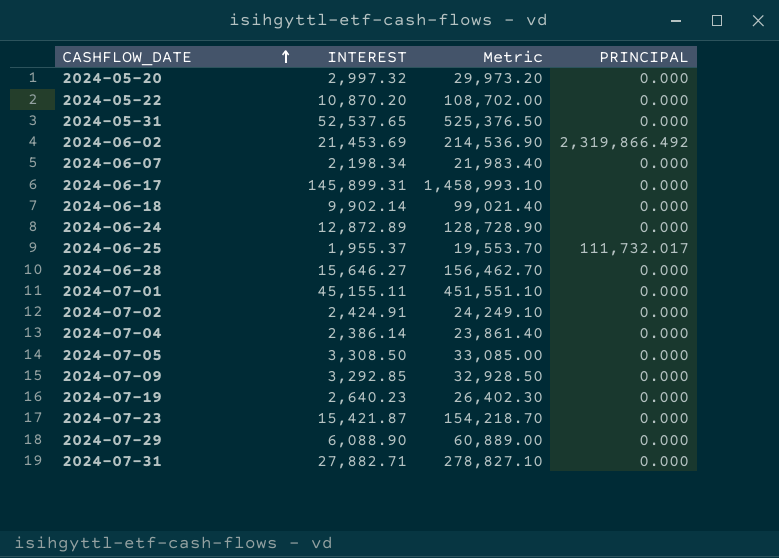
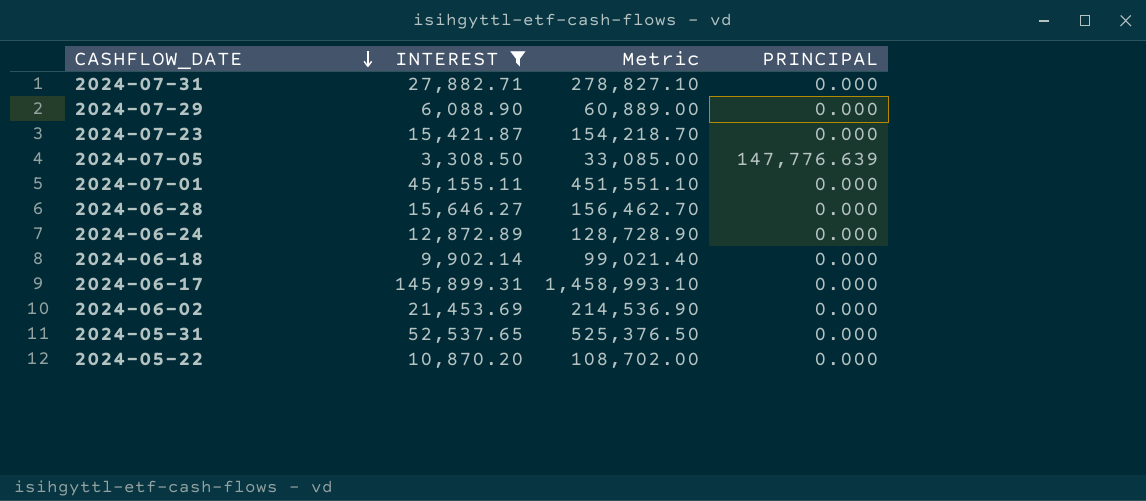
filter: none -> INTEREST >= 3,308.50
row order: CASHFLOW_DATE ascending -> CASHFLOW_DATE descending
2024-07-05 | PRINCIPAL: 0.000 -> 147,776.639
2024-06-02 | PRINCIPAL: 2,319,866.492 -> 0.000

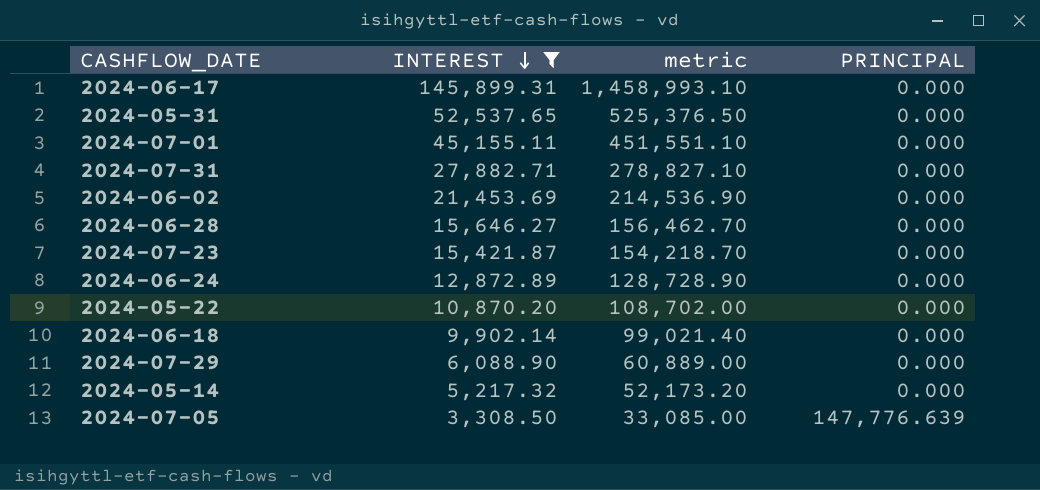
row order: CASHFLOW_DATE descending -> INTEREST descending
column name: Metric -> metric
row 2024-05-14: none -> 5,217.32 | 52,173.20 | 0.000

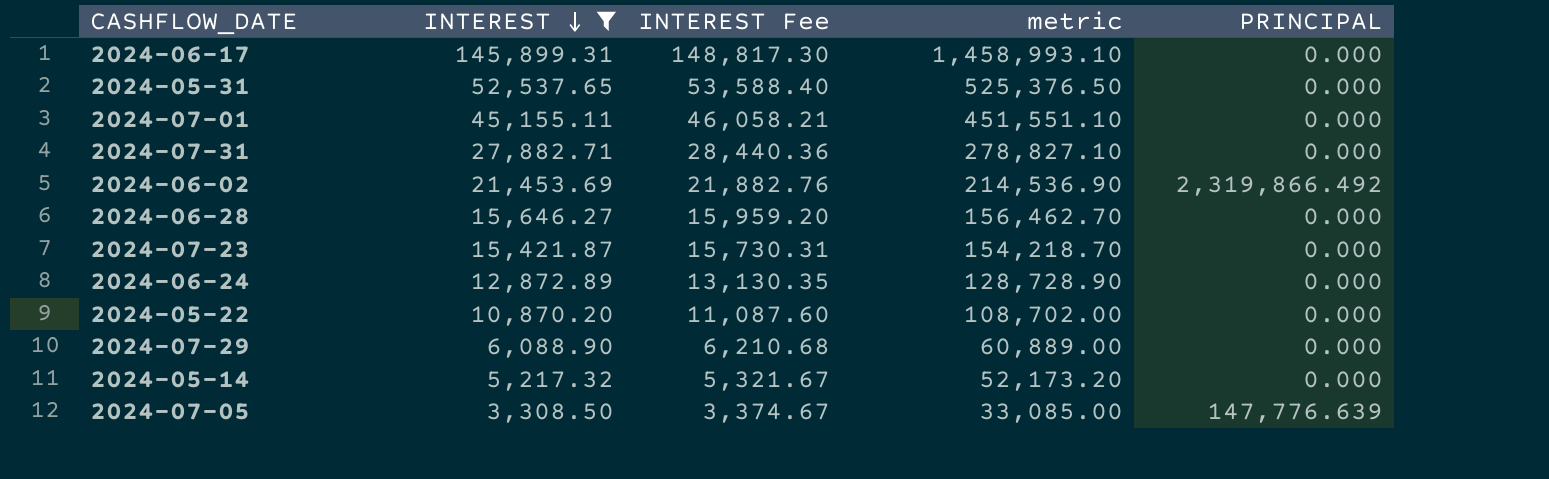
column INTEREST Fee | formula: none -> [INTEREST] * 1.02
row 2024-06-18: 9,902.14 | 99,021.40 | 0.000 -> none
2024-06-02 | PRINCIPAL: 0.000 -> 2,319,866.492

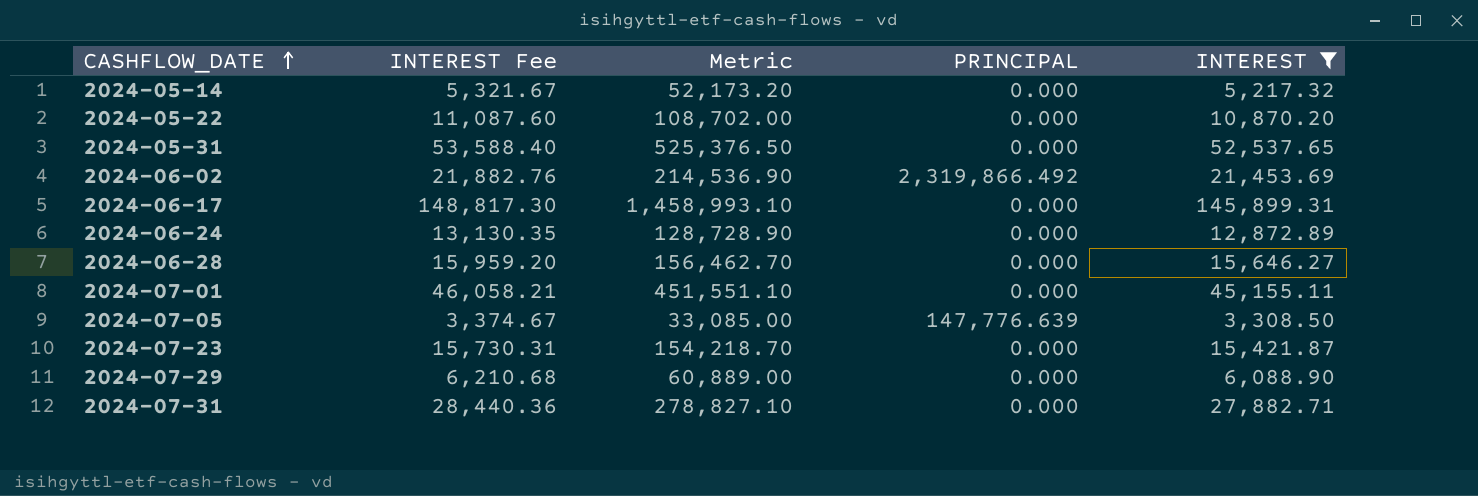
row order: INTEREST descending -> CASHFLOW_DATE ascending
column name: metric -> Metric
column INTEREST | position: 2 -> 5

